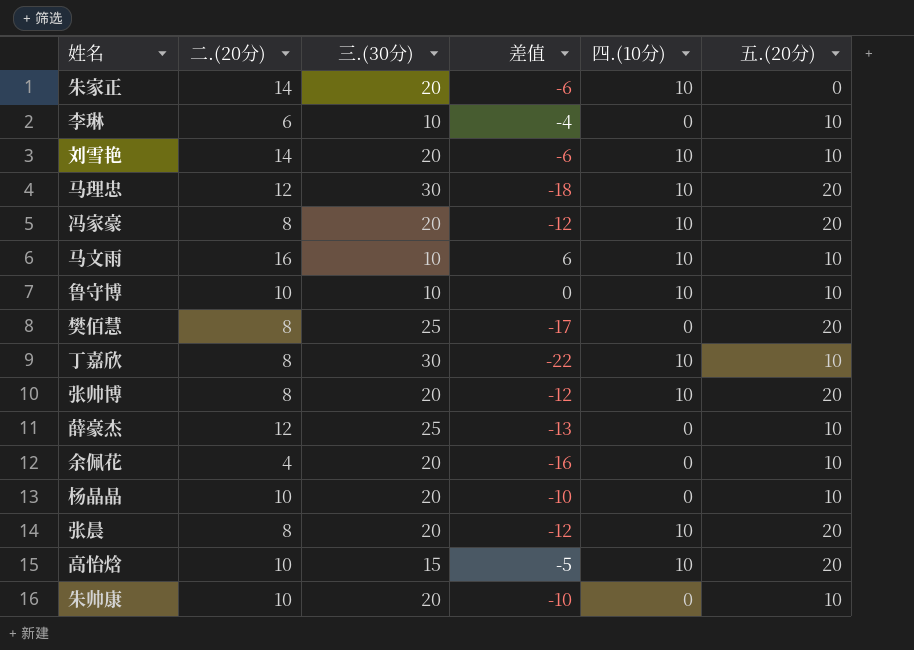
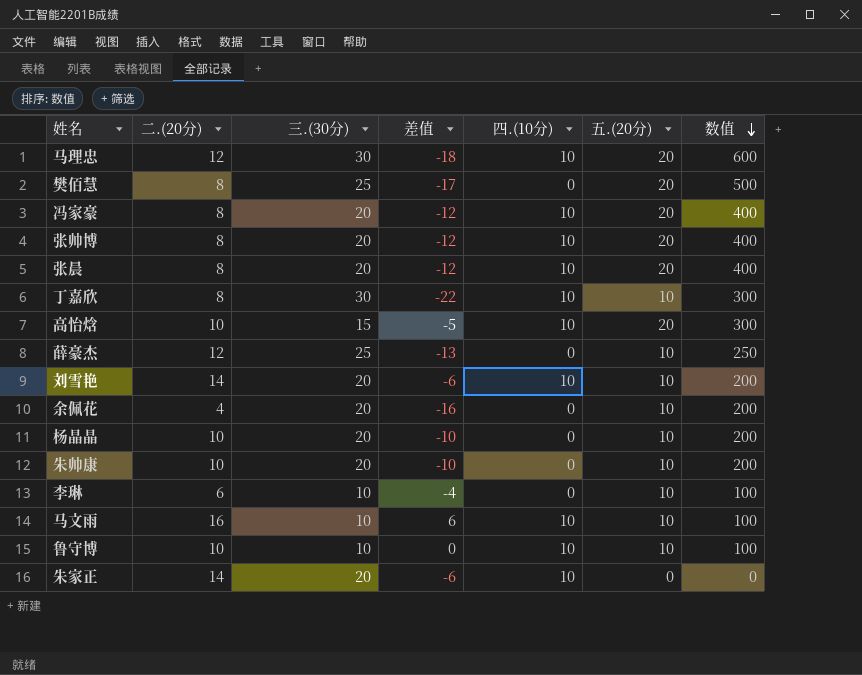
row order: none -> 数值 descending
column 数值 | formula: none -> [三.(30分)] * [五.(20分)]

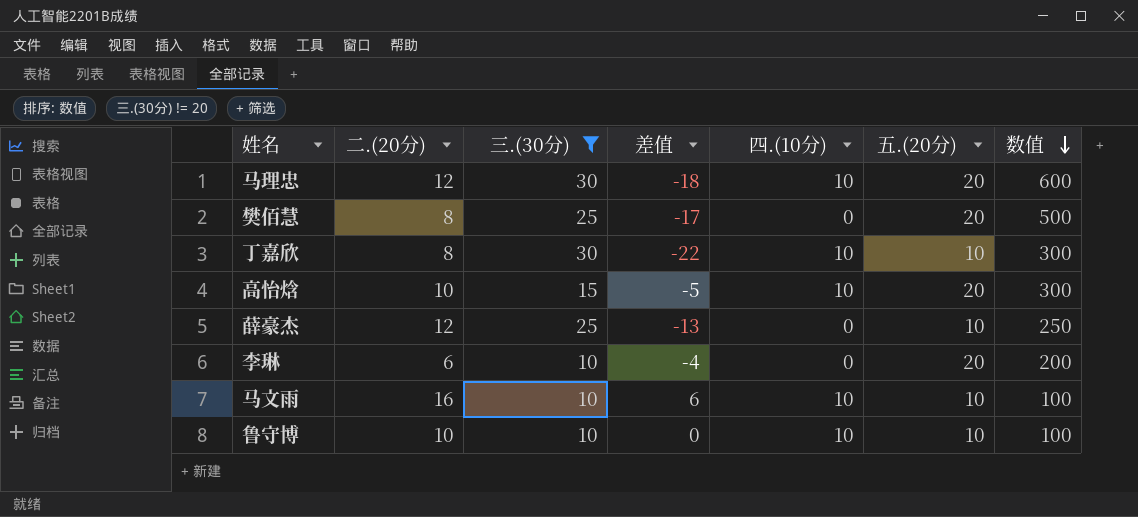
filter: none -> 三.(30分) != 20
李琳 | 五.(20分): 10 -> 20
李琳 | 数值: 100 -> 200

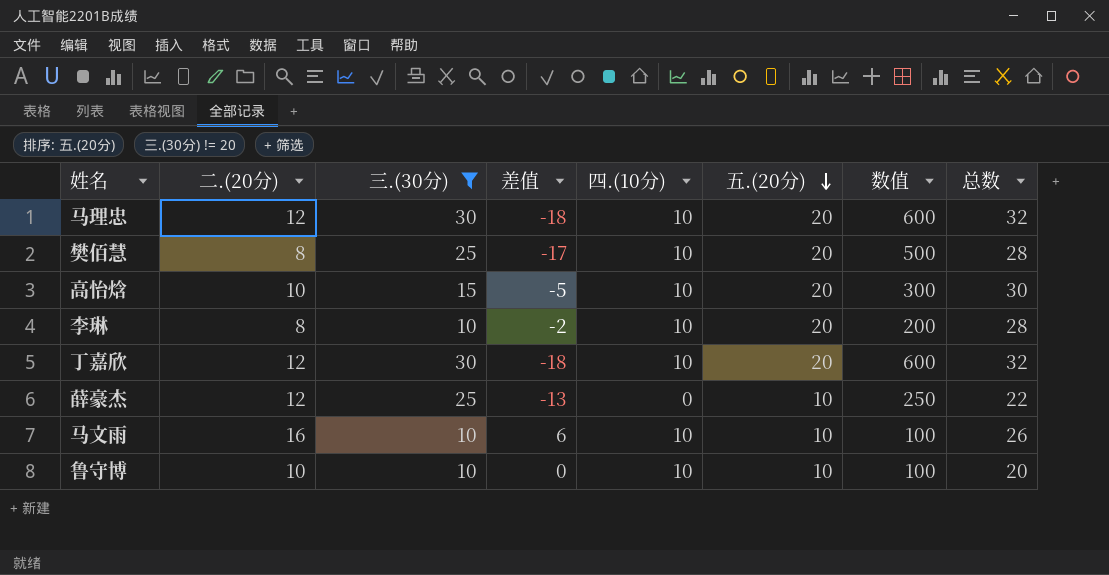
row order: 数值 descending -> 五.(20分) descending
column 总数 | formula: none -> [二.(20分)] + [五.(20分)]
樊佰慧 | 四.(10分): 0 -> 10
李琳 | 二.(20分): 6 -> 8
李琳 | 差值: -4 -> -2
李琳 | 四.(10分): 0 -> 10
丁嘉欣 | 二.(20分): 8 -> 12
丁嘉欣 | 差值: -22 -> -18
丁嘉欣 | 五.(20分): 10 -> 20
丁嘉欣 | 数值: 300 -> 600

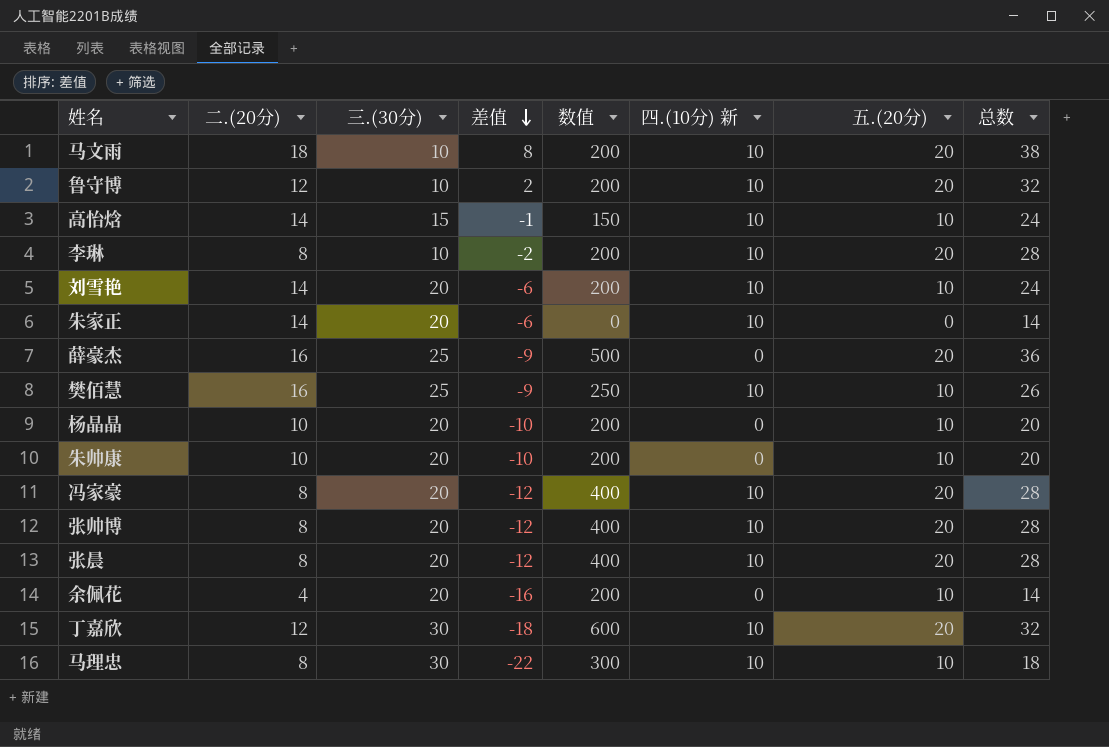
filter: 三.(30分) != 20 -> none
row order: 五.(20分) descending -> 差值 descending
column 数值 | position: 7 -> 5
column name: 四.(10分) -> 四.(10分) 新
马文雨 | 二.(20分): 16 -> 18
马文雨 | 差值: 6 -> 8
马文雨 | 数值: 100 -> 200
马文雨 | 五.(20分): 10 -> 20
马文雨 | 总数: 26 -> 38
鲁守博 | 二.(20分): 10 -> 12
鲁守博 | 差值: 0 -> 2
鲁守博 | 数值: 100 -> 200
鲁守博 | 五.(20分): 10 -> 20
鲁守博 | 总数: 20 -> 32
高怡焓 | 二.(20分): 10 -> 14
高怡焓 | 差值: -5 -> -1
高怡焓 | 数值: 300 -> 150
高怡焓 | 五.(20分): 20 -> 10
高怡焓 | 总数: 30 -> 24
薛豪杰 | 二.(20分): 12 -> 16
薛豪杰 | 差值: -13 -> -9
薛豪杰 | 数值: 250 -> 500
薛豪杰 | 五.(20分): 10 -> 20
薛豪杰 | 总数: 22 -> 36
樊佰慧 | 二.(20分): 8 -> 16
樊佰慧 | 差值: -17 -> -9
樊佰慧 | 数值: 500 -> 250
樊佰慧 | 五.(20分): 20 -> 10
樊佰慧 | 总数: 28 -> 26
马理忠 | 二.(20分): 12 -> 8
马理忠 | 差值: -18 -> -22
马理忠 | 数值: 600 -> 300
马理忠 | 五.(20分): 20 -> 10
马理忠 | 总数: 32 -> 18

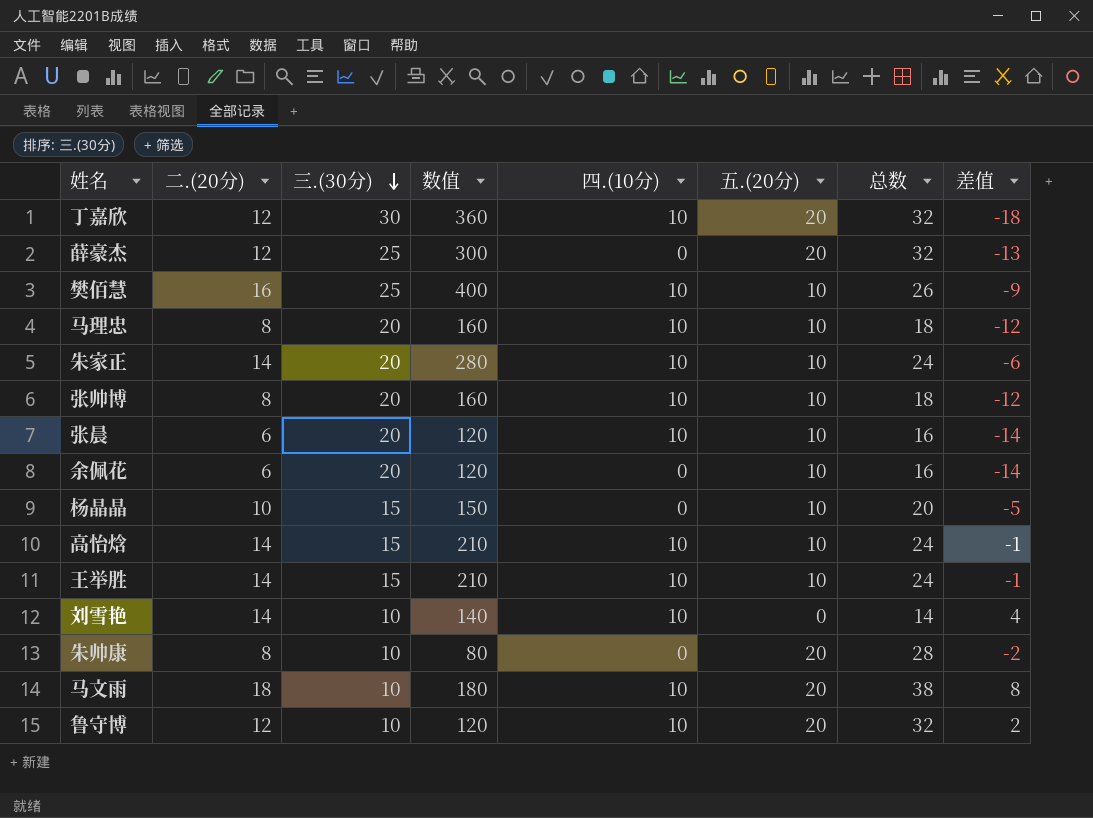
row order: 差值 descending -> 三.(30分) descending
column 数值 | formula: [三.(30分)] * [五.(20分)] -> [二.(20分)] * [三.(30分)]
column name: 四.(10分) 新 -> 四.(10分)
column 差值 | position: 4 -> 8
row 李琳: 8 | 10 | -2 | 200 | 10 | 20 | 28 -> none
row 冯家豪: 8 | 20 | -12 | 400 | 10 | 20 | 28 -> none
薛豪杰 | 二.(20分): 16 -> 12
薛豪杰 | 总数: 36 -> 32
薛豪杰 | 差值: -9 -> -13
马理忠 | 三.(30分): 30 -> 20
马理忠 | 差值: -22 -> -12
朱家正 | 五.(20分): 0 -> 10
朱家正 | 总数: 14 -> 24
张帅博 | 五.(20分): 20 -> 10
张帅博 | 总数: 28 -> 18
张晨 | 二.(20分): 8 -> 6
张晨 | 五.(20分): 20 -> 10
张晨 | 总数: 28 -> 16
张晨 | 差值: -12 -> -14
余佩花 | 二.(20分): 4 -> 6
余佩花 | 总数: 14 -> 16
余佩花 | 差值: -16 -> -14
杨晶晶 | 三.(30分): 20 -> 15
杨晶晶 | 差值: -10 -> -5
row 王举胜: none -> 14 | 15 | 210 | 10 | 10 | 24 | -1
刘雪艳 | 三.(30分): 20 -> 10
刘雪艳 | 五.(20分): 10 -> 0
刘雪艳 | 总数: 24 -> 14
刘雪艳 | 差值: -6 -> 4
朱帅康 | 二.(20分): 10 -> 8
朱帅康 | 三.(30分): 20 -> 10
朱帅康 | 五.(20分): 10 -> 20
朱帅康 | 总数: 20 -> 28
朱帅康 | 差值: -10 -> -2

